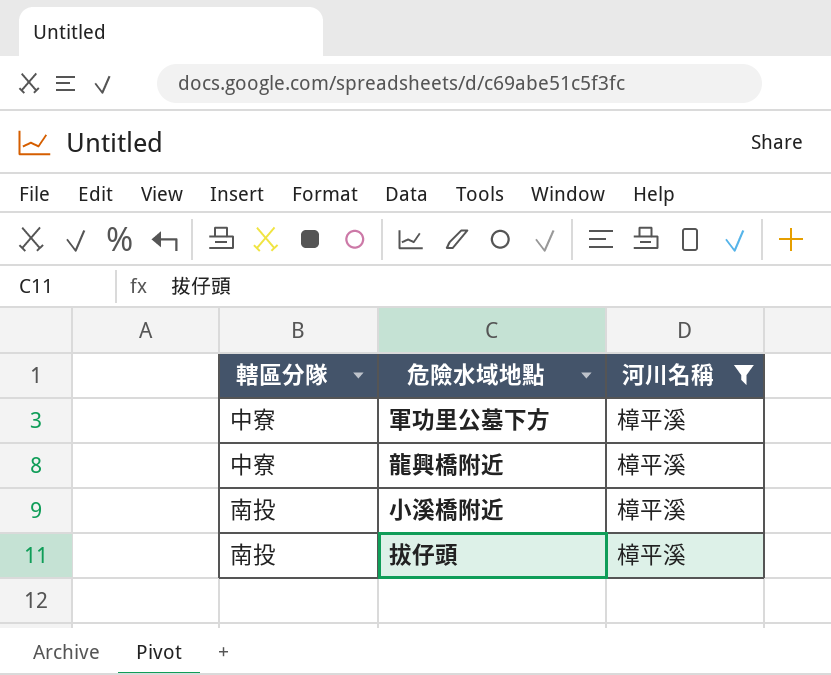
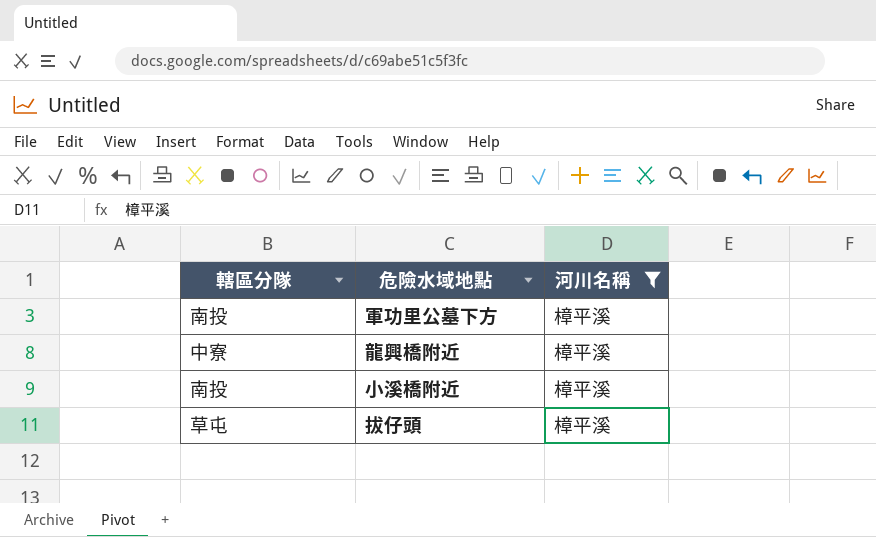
軍功里公墓下方 | 轄區分隊: 中寮 -> 南投
拔仔頭 | 轄區分隊: 南投 -> 草屯

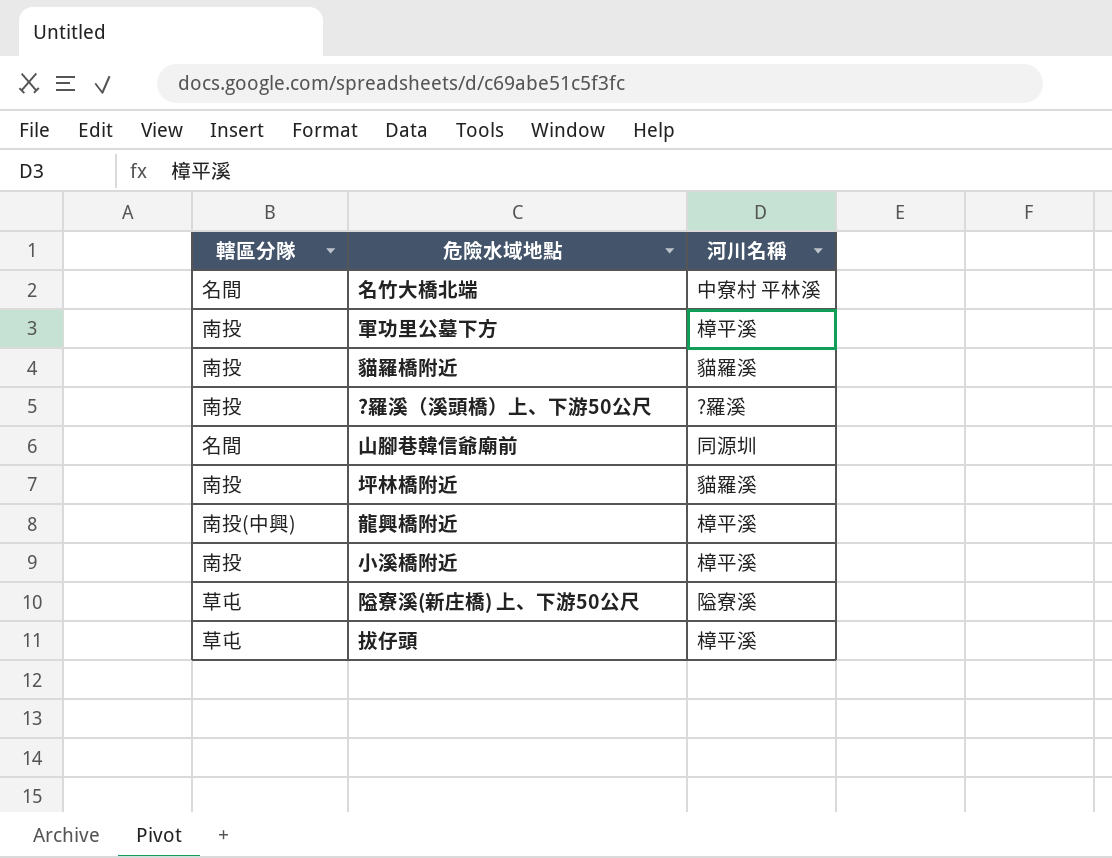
filter: 河川名稱 = 樟平溪 -> none
龍興橋附近 | 轄區分隊: 中寮 -> 南投(中興)

